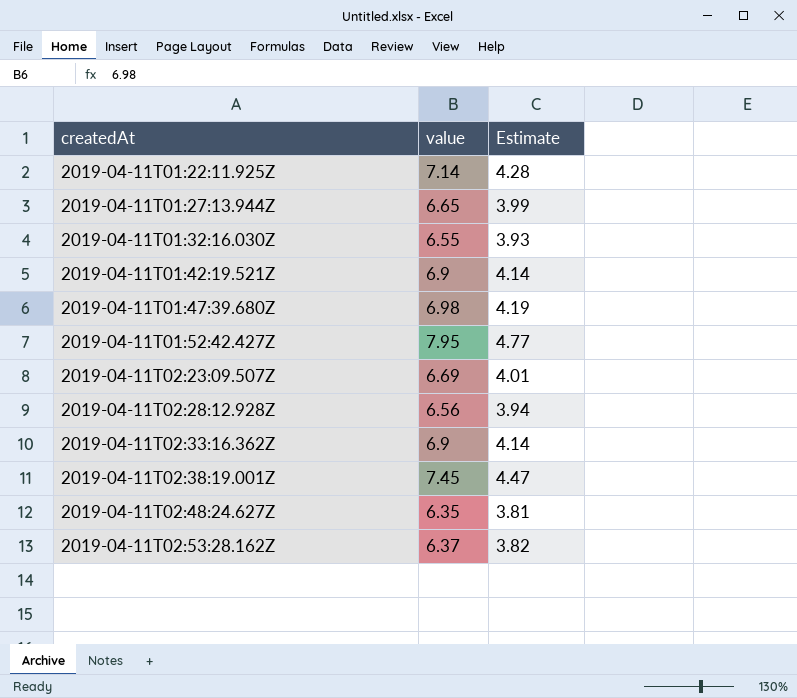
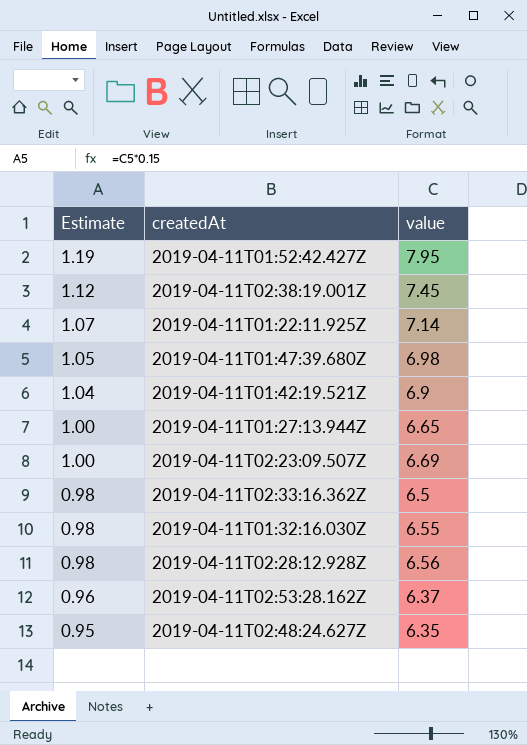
row order: createdAt ascending -> Estimate descending
column Estimate | formula: [value] * 0.6 -> [value] * 0.15
column Estimate | position: 3 -> 1
2019-04-11T02:33:16.362Z | value: 6.9 -> 6.5

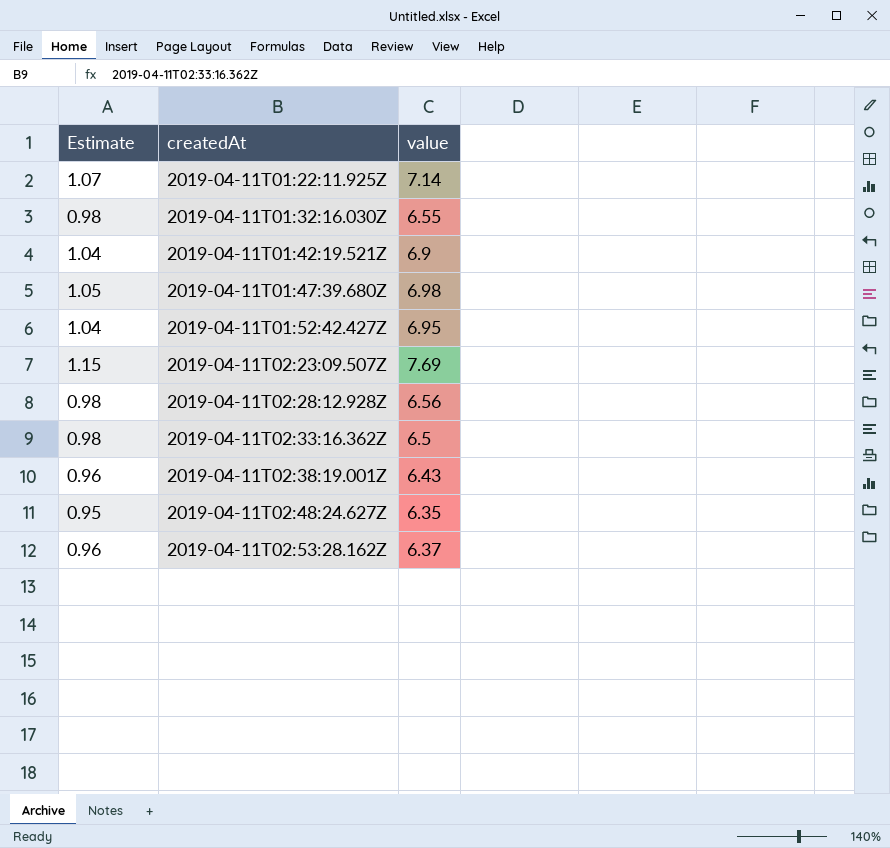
row order: Estimate descending -> createdAt ascending
row 2019-04-11T01:27:13.944Z: 1.00 | 6.65 -> none
2019-04-11T01:52:42.427Z | Estimate: 1.19 -> 1.04
2019-04-11T01:52:42.427Z | value: 7.95 -> 6.95
2019-04-11T02:23:09.507Z | Estimate: 1.00 -> 1.15
2019-04-11T02:23:09.507Z | value: 6.69 -> 7.69
2019-04-11T02:38:19.001Z | Estimate: 1.12 -> 0.96
2019-04-11T02:38:19.001Z | value: 7.45 -> 6.43

